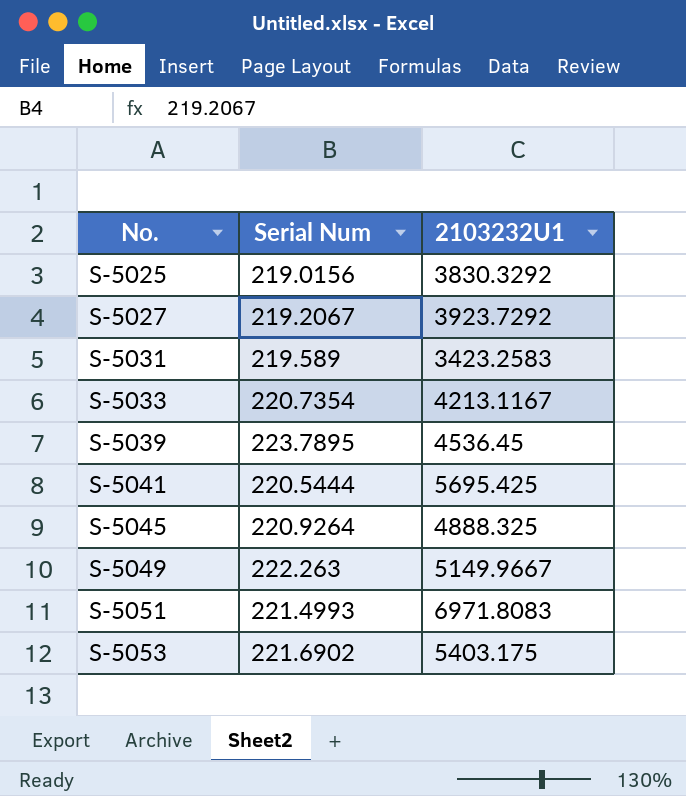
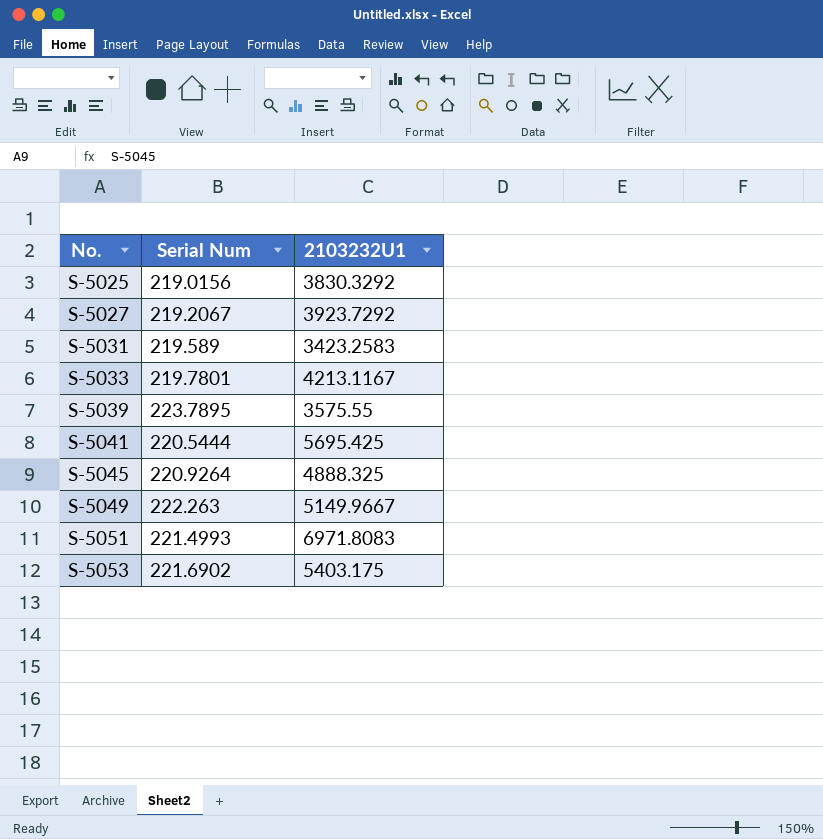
S-5033 | Serial Num: 220.7354 -> 219.7801
S-5039 | 2103232U1: 4536.45 -> 3575.55

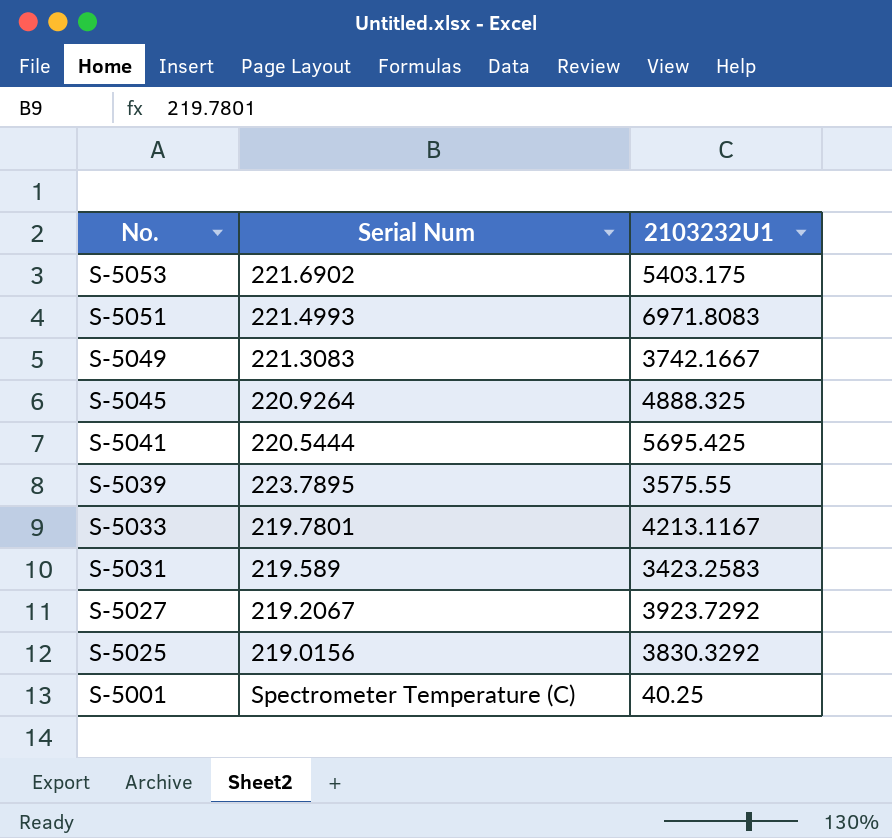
row order: No. ascending -> No. descending
S-5049 | Serial Num: 222.263 -> 221.3083
S-5049 | 2103232U1: 5149.9667 -> 3742.1667
row S-5001: none -> Spectrometer Temperature (C) | 40.25

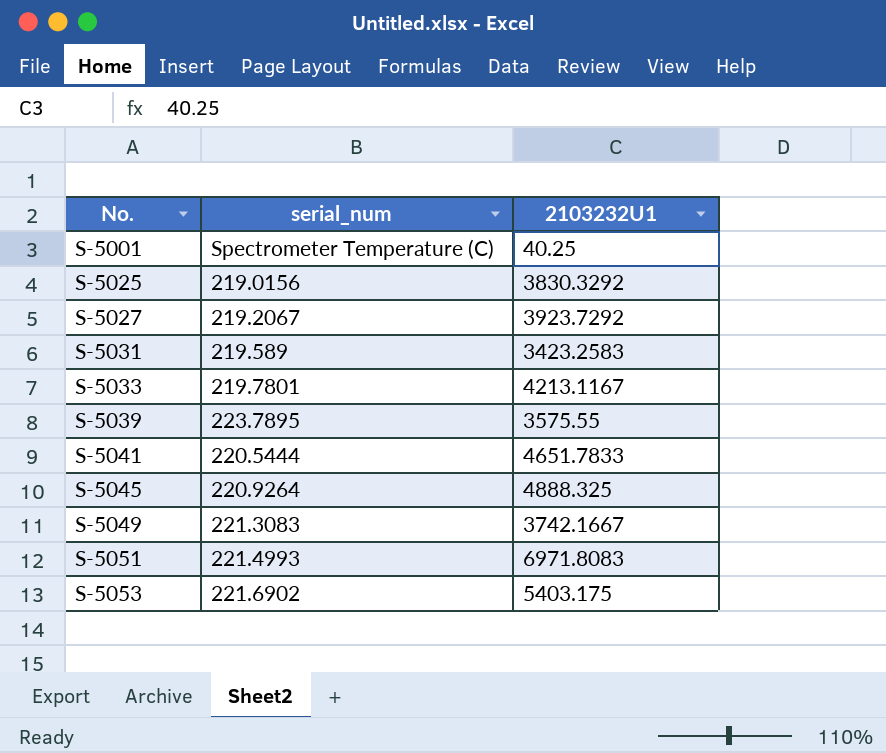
row order: No. descending -> No. ascending
column name: Serial Num -> serial_num
S-5041 | 2103232U1: 5695.425 -> 4651.7833

